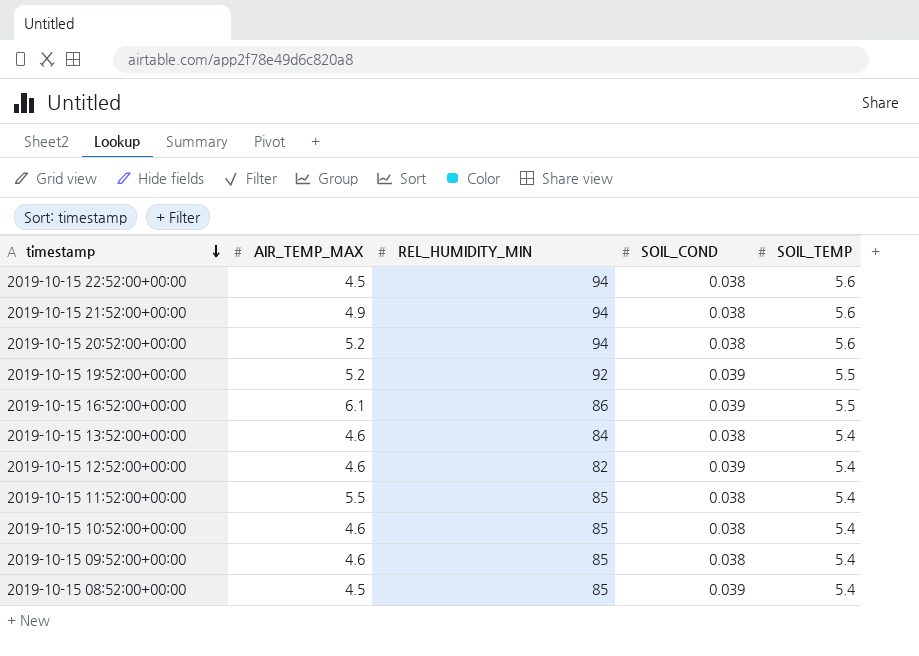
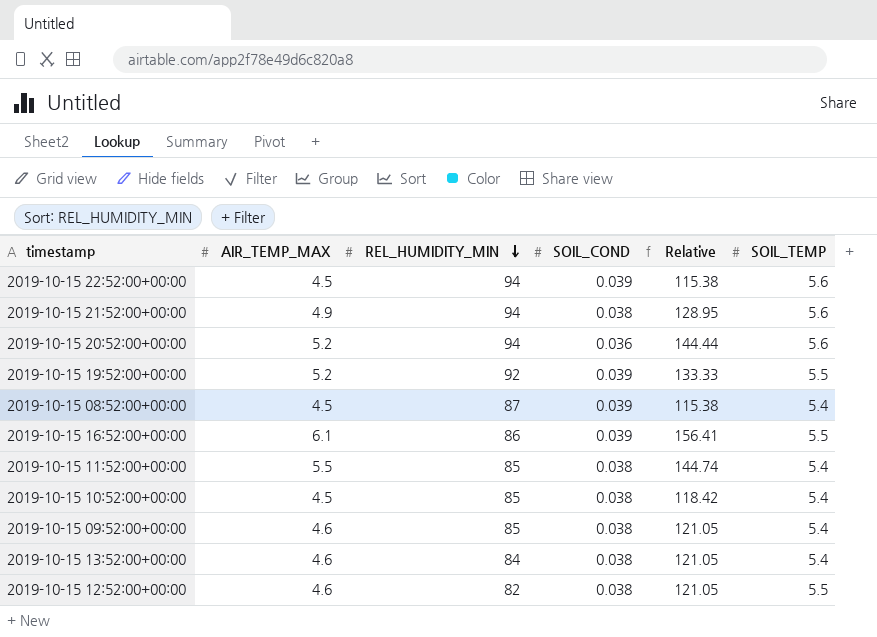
row order: timestamp descending -> REL_HUMIDITY_MIN descending
column Relative | formula: none -> [AIR_TEMP_MAX] / [SOIL_COND]
2019-10-15 22:52:00+00:00 | SOIL_COND: 0.038 -> 0.039
2019-10-15 20:52:00+00:00 | SOIL_COND: 0.038 -> 0.036
2019-10-15 08:52:00+00:00 | REL_HUMIDITY_MIN: 85 -> 87
2019-10-15 10:52:00+00:00 | AIR_TEMP_MAX: 4.6 -> 4.5
2019-10-15 12:52:00+00:00 | SOIL_COND: 0.039 -> 0.038
2019-10-15 12:52:00+00:00 | SOIL_TEMP: 5.4 -> 5.5

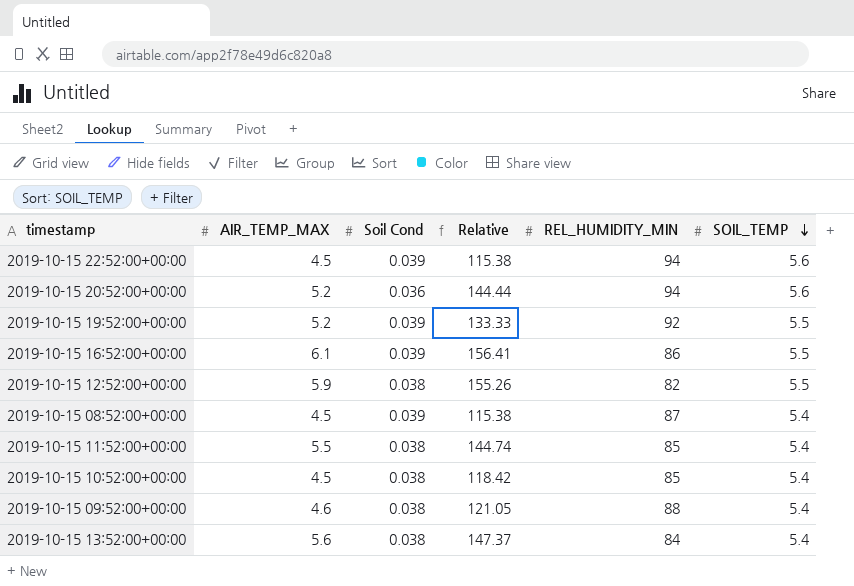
row order: REL_HUMIDITY_MIN descending -> SOIL_TEMP descending
column name: SOIL_COND -> Soil Cond
column REL_HUMIDITY_MIN | position: 3 -> 5
row 2019-10-15 21:52:00+00:00: 4.9 | 94 | 0.038 | 128.95 | 5.6 -> none
2019-10-15 12:52:00+00:00 | AIR_TEMP_MAX: 4.6 -> 5.9
2019-10-15 12:52:00+00:00 | Relative: 121.05 -> 155.26
2019-10-15 09:52:00+00:00 | REL_HUMIDITY_MIN: 85 -> 88
2019-10-15 13:52:00+00:00 | AIR_TEMP_MAX: 4.6 -> 5.6
2019-10-15 13:52:00+00:00 | Relative: 121.05 -> 147.37

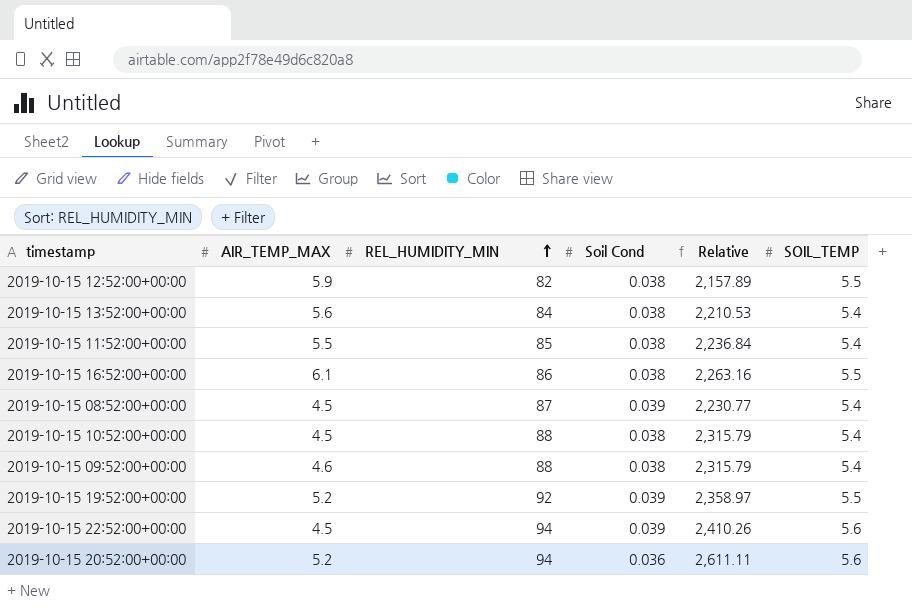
row order: SOIL_TEMP descending -> REL_HUMIDITY_MIN ascending
column REL_HUMIDITY_MIN | position: 5 -> 3
column Relative | formula: [AIR_TEMP_MAX] / [Soil Cond] -> [REL_HUMIDITY_MIN] / [Soil Cond]
2019-10-15 16:52:00+00:00 | Soil Cond: 0.039 -> 0.038
2019-10-15 10:52:00+00:00 | REL_HUMIDITY_MIN: 85 -> 88

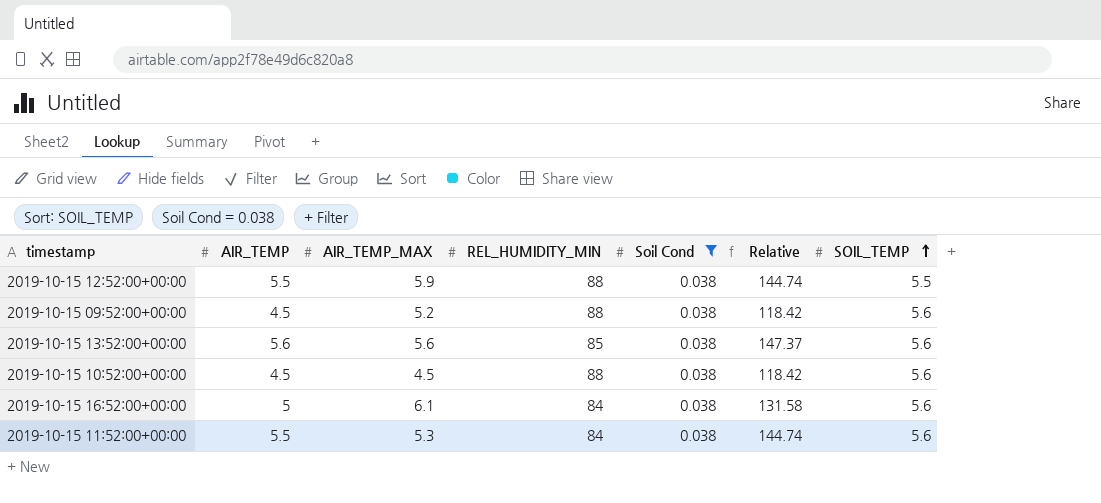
filter: none -> Soil Cond = 0.038
row order: REL_HUMIDITY_MIN ascending -> SOIL_TEMP ascending
column AIR_TEMP | position: none -> 2
column Relative | formula: [REL_HUMIDITY_MIN] / [Soil Cond] -> [AIR_TEMP] / [Soil Cond]
2019-10-15 12:52:00+00:00 | REL_HUMIDITY_MIN: 82 -> 88
2019-10-15 09:52:00+00:00 | AIR_TEMP_MAX: 4.6 -> 5.2
2019-10-15 09:52:00+00:00 | SOIL_TEMP: 5.4 -> 5.6
2019-10-15 13:52:00+00:00 | REL_HUMIDITY_MIN: 84 -> 85
2019-10-15 13:52:00+00:00 | SOIL_TEMP: 5.4 -> 5.6
2019-10-15 10:52:00+00:00 | SOIL_TEMP: 5.4 -> 5.6
2019-10-15 16:52:00+00:00 | REL_HUMIDITY_MIN: 86 -> 84
2019-10-15 16:52:00+00:00 | SOIL_TEMP: 5.5 -> 5.6
2019-10-15 11:52:00+00:00 | AIR_TEMP_MAX: 5.5 -> 5.3
2019-10-15 11:52:00+00:00 | REL_HUMIDITY_MIN: 85 -> 84
2019-10-15 11:52:00+00:00 | SOIL_TEMP: 5.4 -> 5.6

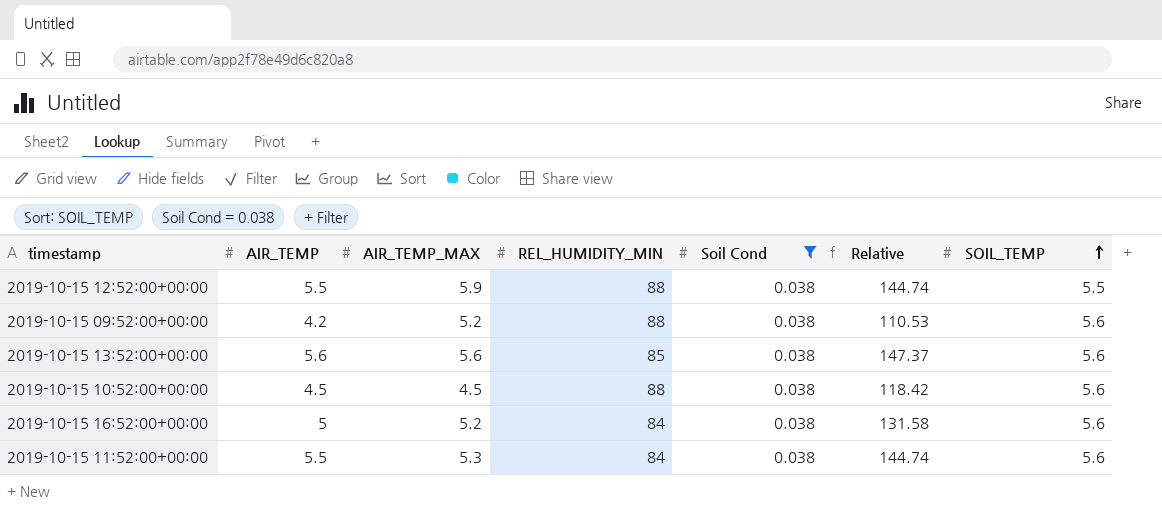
2019-10-15 09:52:00+00:00 | AIR_TEMP: 4.5 -> 4.2
2019-10-15 09:52:00+00:00 | Relative: 118.42 -> 110.53
2019-10-15 16:52:00+00:00 | AIR_TEMP_MAX: 6.1 -> 5.2

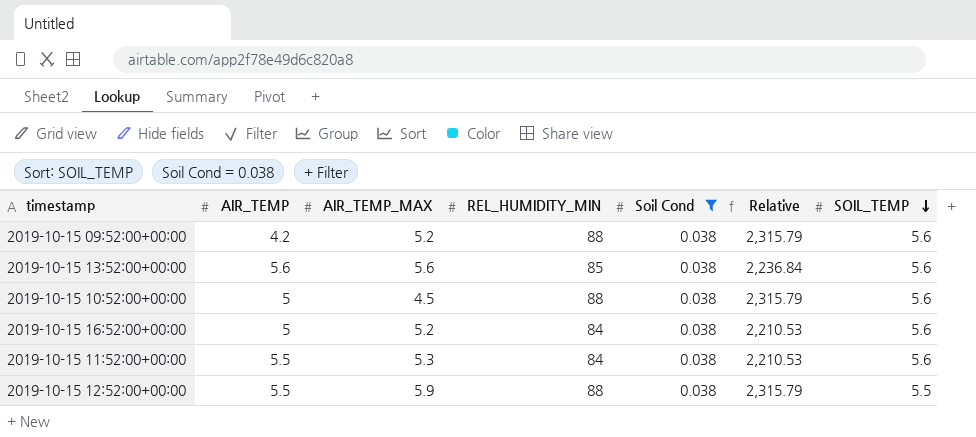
row order: SOIL_TEMP ascending -> SOIL_TEMP descending
column Relative | formula: [AIR_TEMP] / [Soil Cond] -> [REL_HUMIDITY_MIN] / [Soil Cond]
2019-10-15 10:52:00+00:00 | AIR_TEMP: 4.5 -> 5

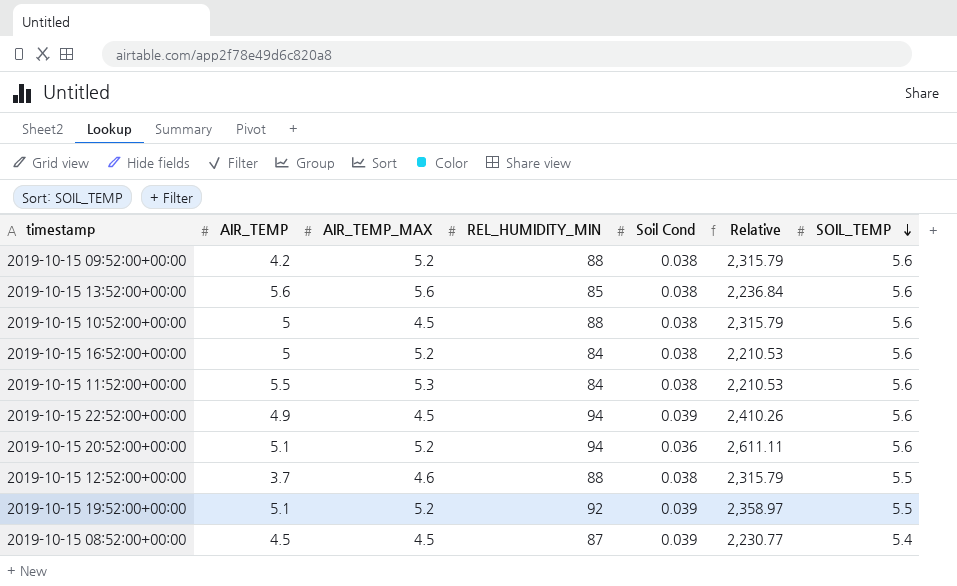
filter: Soil Cond = 0.038 -> none
2019-10-15 12:52:00+00:00 | AIR_TEMP: 5.5 -> 3.7
2019-10-15 12:52:00+00:00 | AIR_TEMP_MAX: 5.9 -> 4.6

